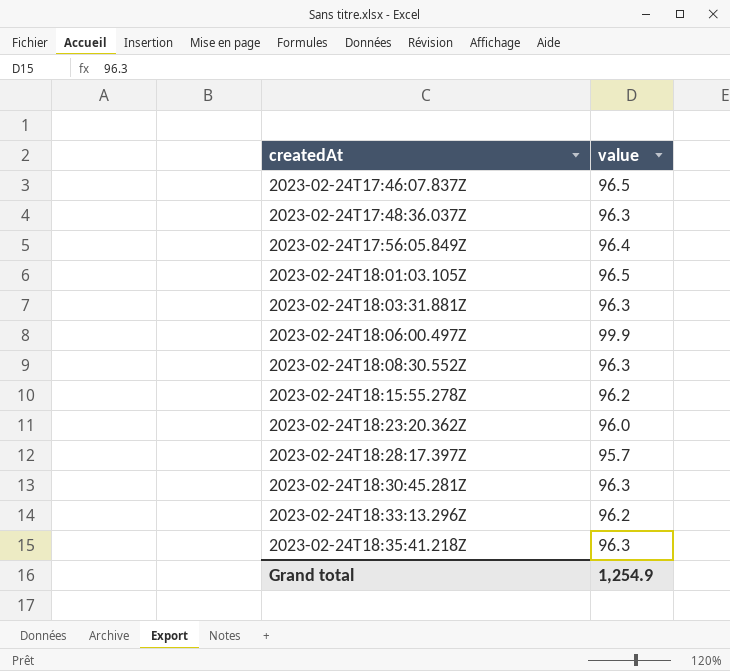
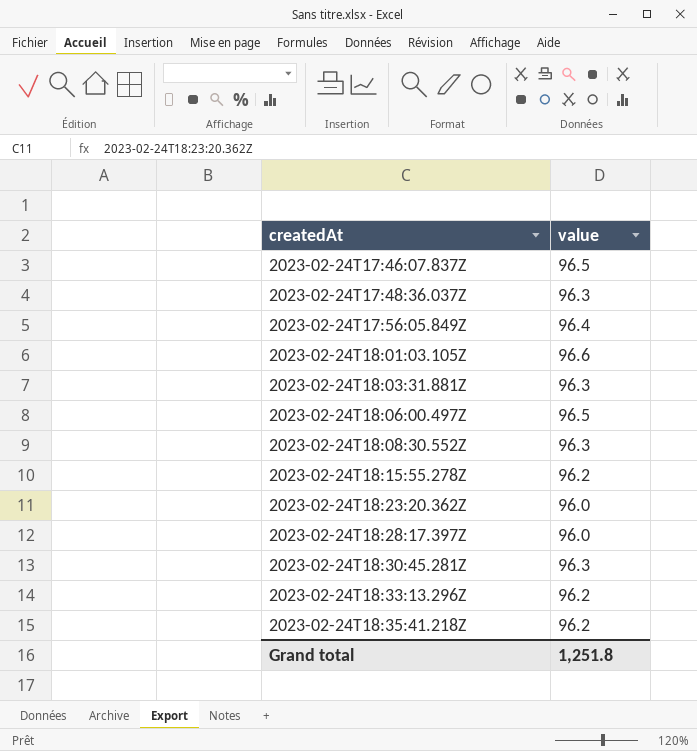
2023-02-24T18:01:03.105Z | value: 96.5 -> 96.6
2023-02-24T18:06:00.497Z | value: 99.9 -> 96.5
2023-02-24T18:28:17.397Z | value: 95.7 -> 96.0
2023-02-24T18:35:41.218Z | value: 96.3 -> 96.2
Grand total | value: 1,254.9 -> 1,251.8

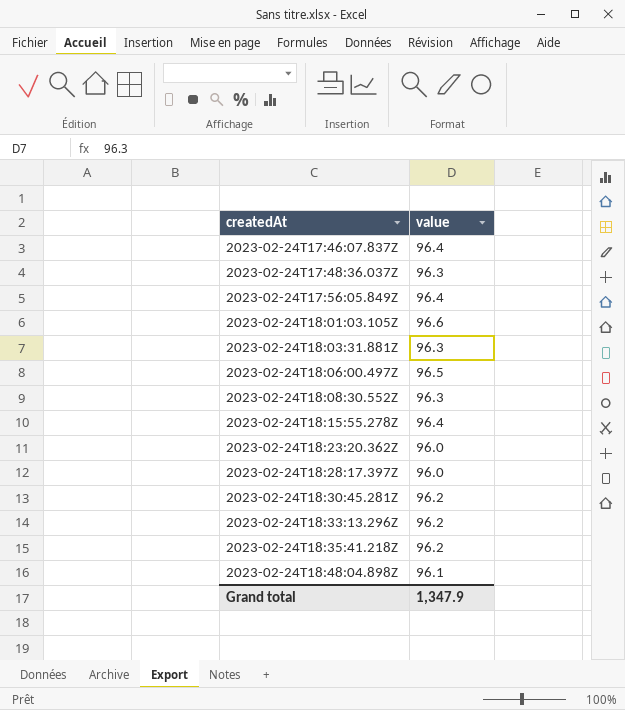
2023-02-24T17:46:07.837Z | value: 96.5 -> 96.4
2023-02-24T18:15:55.278Z | value: 96.2 -> 96.4
2023-02-24T18:30:45.281Z | value: 96.3 -> 96.2
row 2023-02-24T18:48:04.898Z: none -> 96.1
Grand total | value: 1,251.8 -> 1,347.9

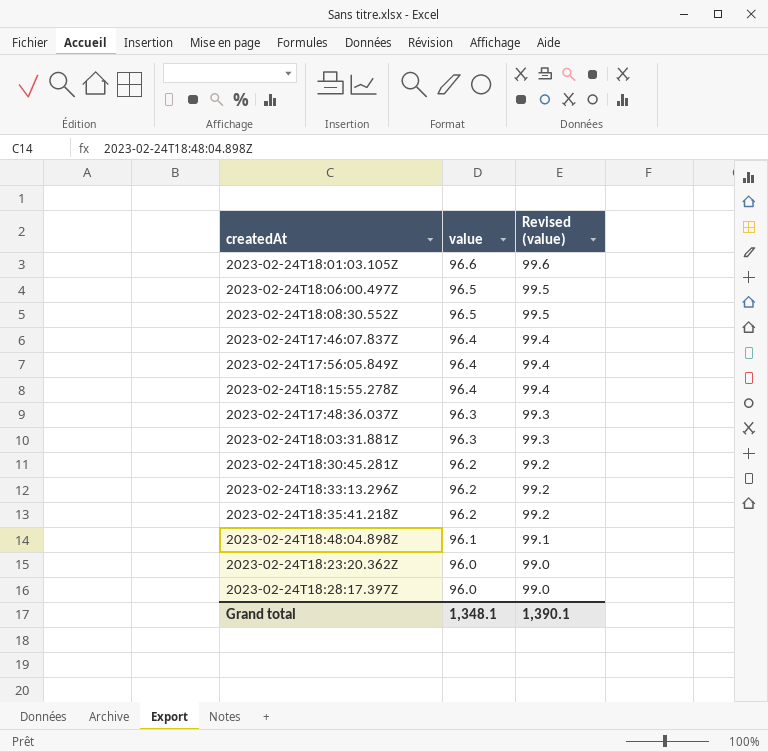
row order: createdAt ascending -> value descending
column Revised (value) | formula: none -> [value] + 3
2023-02-24T18:08:30.552Z | value: 96.3 -> 96.5
Grand total | value: 1,347.9 -> 1,348.1

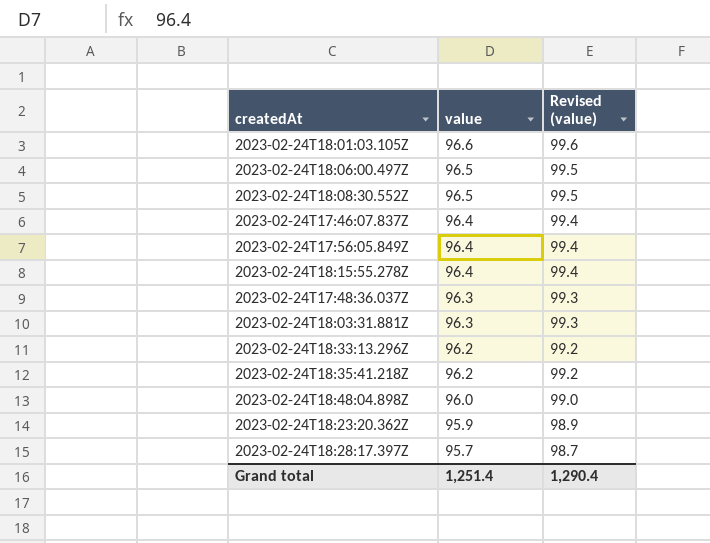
row 2023-02-24T18:30:45.281Z: 96.2 | 99.2 -> none
2023-02-24T18:48:04.898Z | value: 96.1 -> 96.0
2023-02-24T18:48:04.898Z | Revised (value): 99.1 -> 99.0
2023-02-24T18:23:20.362Z | value: 96.0 -> 95.9
2023-02-24T18:23:20.362Z | Revised (value): 99.0 -> 98.9
2023-02-24T18:28:17.397Z | value: 96.0 -> 95.7
2023-02-24T18:28:17.397Z | Revised (value): 99.0 -> 98.7
Grand total | value: 1,348.1 -> 1,251.4
Grand total | Revised (value): 1,390.1 -> 1,290.4

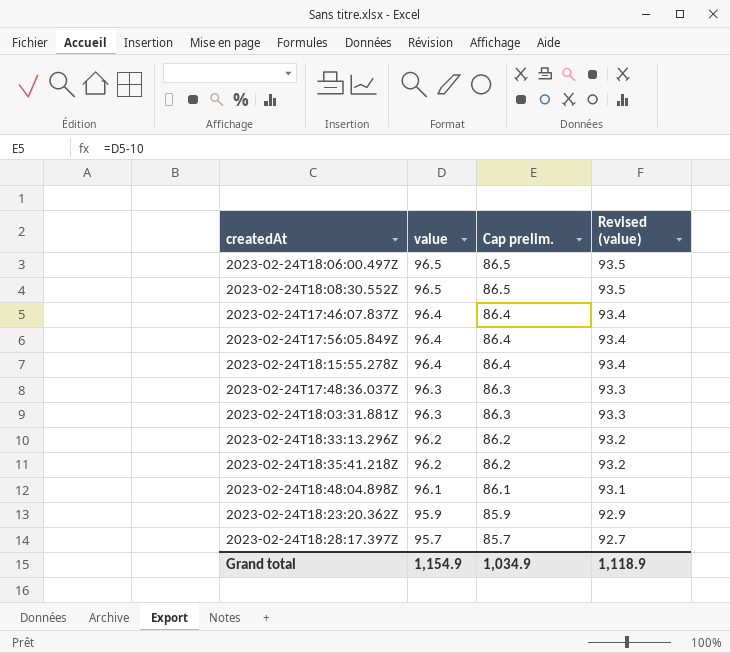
column Cap prelim. | formula: none -> [value] - 10
column Revised (value) | formula: [value] + 3 -> [value] - 3
row 2023-02-24T18:01:03.105Z: 96.6 | 99.6 -> none
2023-02-24T18:48:04.898Z | value: 96.0 -> 96.1
Grand total | value: 1,251.4 -> 1,154.9
Grand total | Revised (value): 1,290.4 -> 1,118.9

